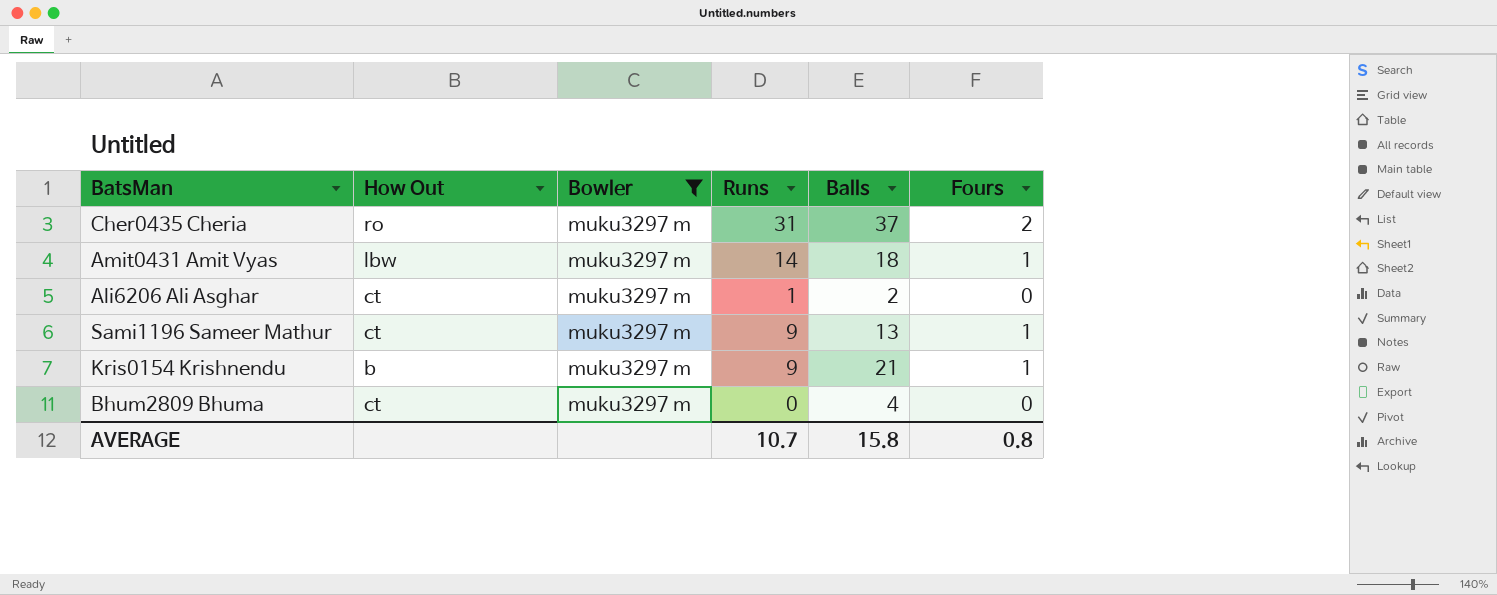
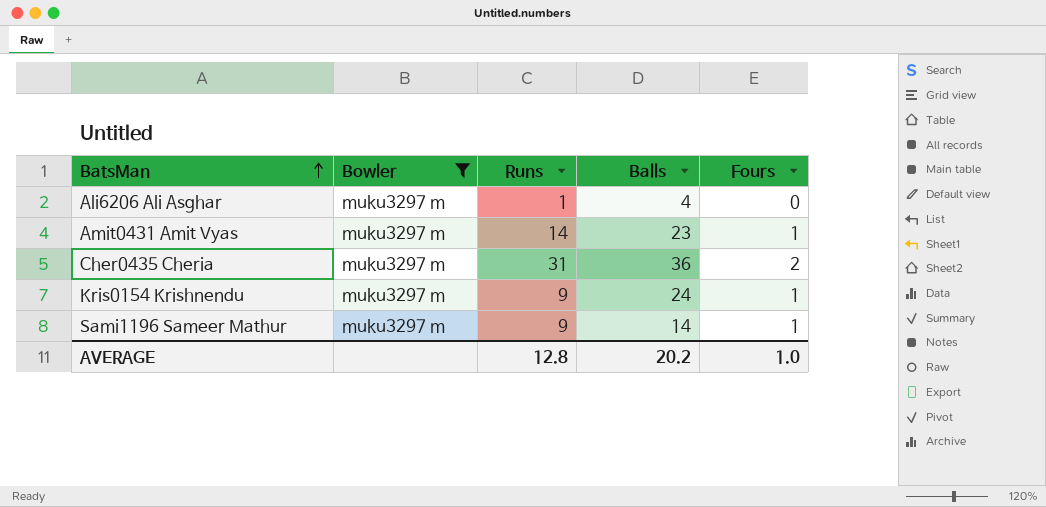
row order: none -> BatsMan ascending
column How Out | position: 2 -> none
row Bhum2809 Bhuma: ct | muku3297 m | 0 | 4 | 0 -> none
Ali6206 Ali Asghar | Balls: 2 -> 4
Amit0431 Amit Vyas | Balls: 18 -> 23
Cher0435 Cheria | Balls: 37 -> 36
Kris0154 Krishnendu | Balls: 21 -> 24
Sami1196 Sameer Mathur | Balls: 13 -> 14
AVERAGE | Runs: 10.7 -> 12.8
AVERAGE | Balls: 15.8 -> 20.2
AVERAGE | Fours: 0.8 -> 1.0

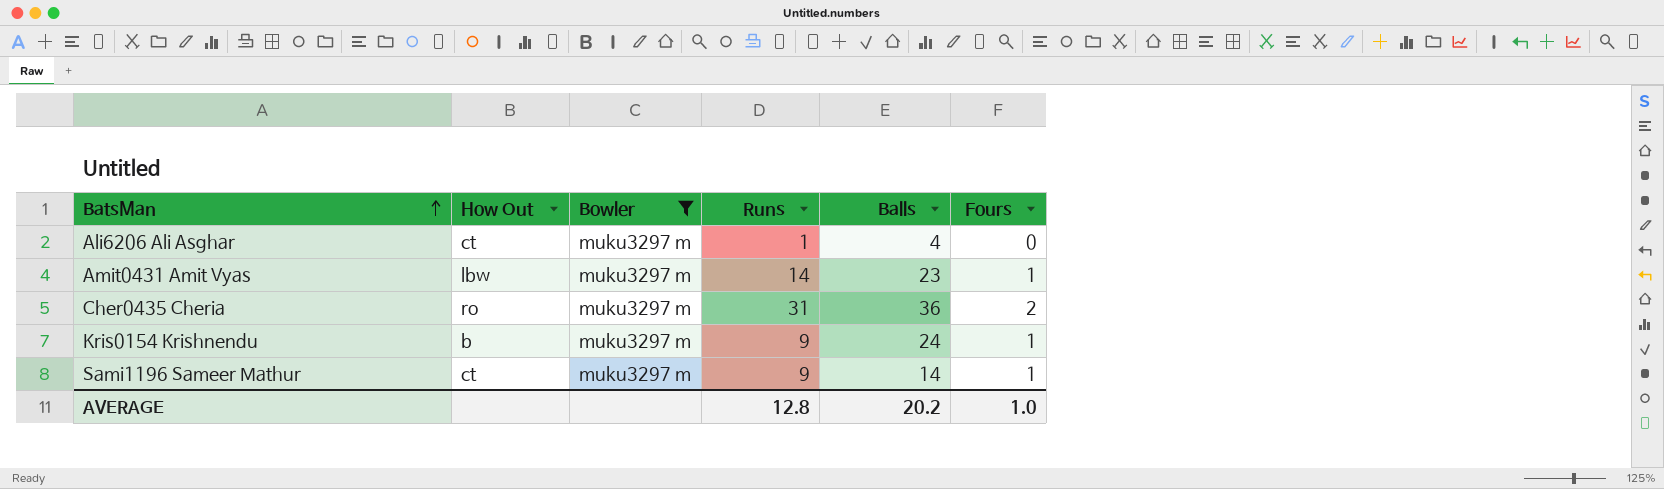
column How Out | position: none -> 2

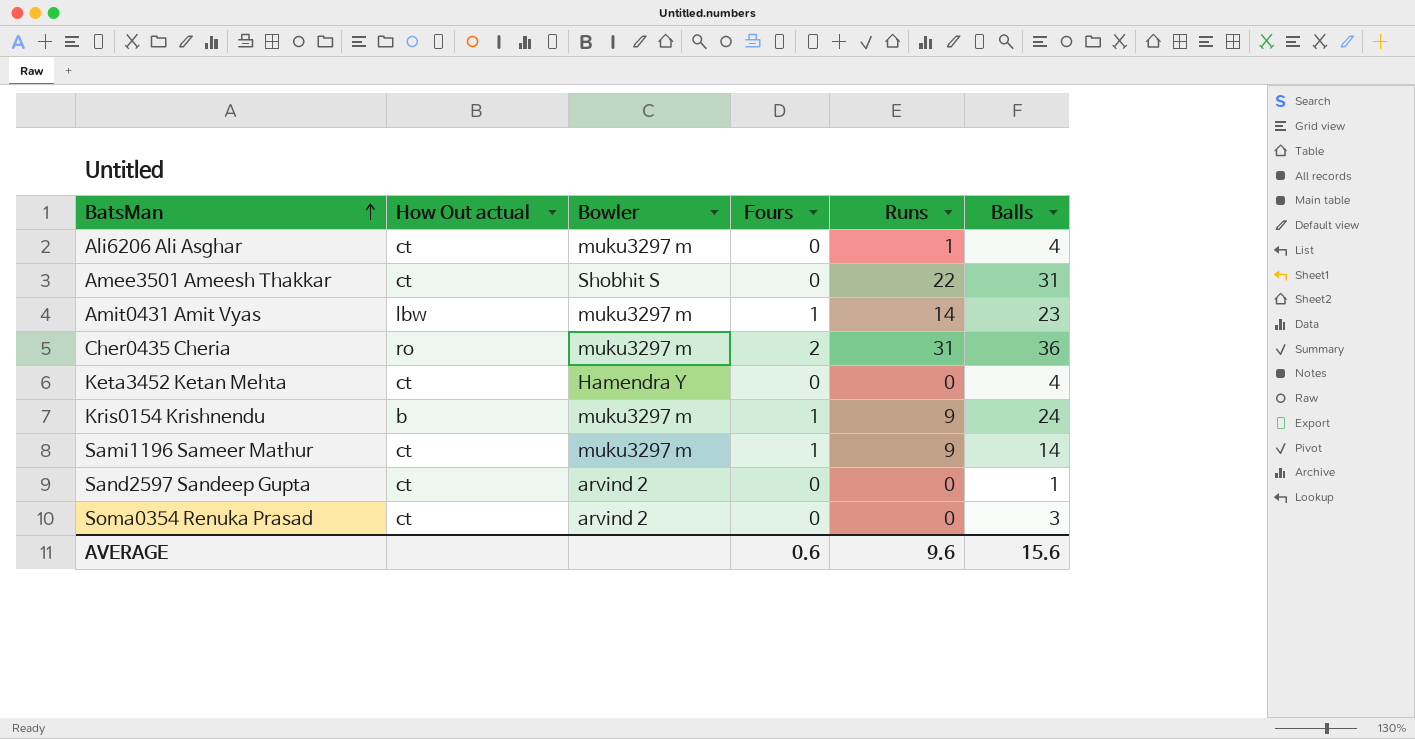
filter: Bowler = muku3297 m -> none
column name: How Out -> How Out actual
column Fours | position: 6 -> 4
AVERAGE | Fours: 1.0 -> 0.6
AVERAGE | Runs: 12.8 -> 9.6
AVERAGE | Balls: 20.2 -> 15.6

